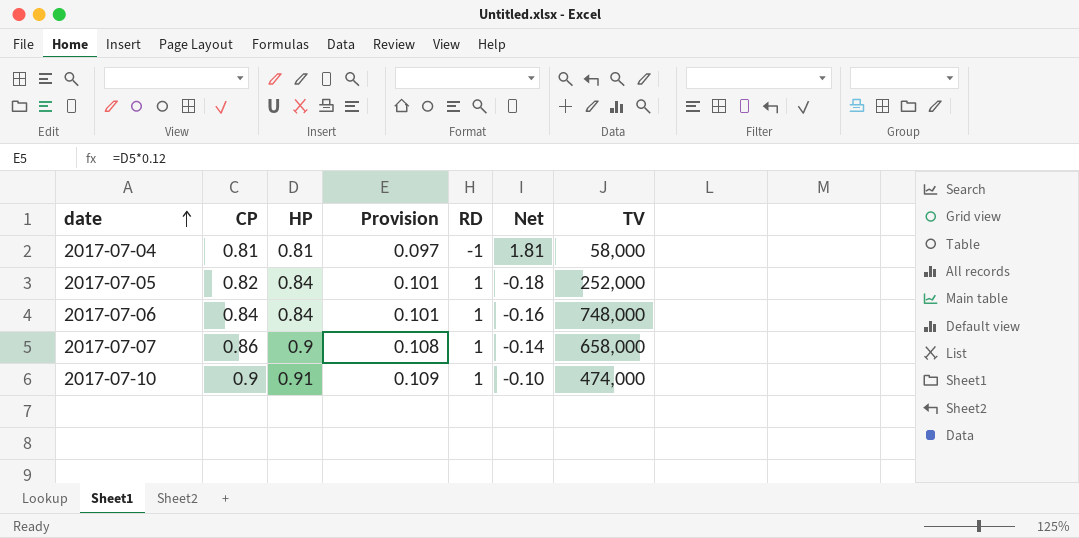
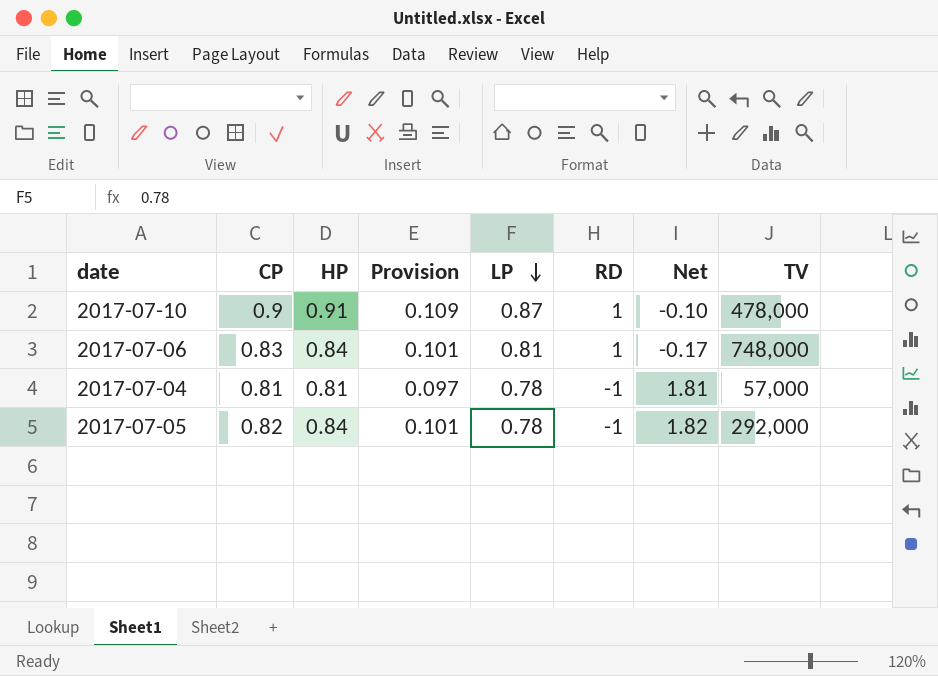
row order: date ascending -> LP descending
column LP | position: none -> 5
row 2017-07-07: 0.86 | 0.9 | 0.108 | 1 | -0.14 | 658,000 -> none
2017-07-10 | TV: 474,000 -> 478,000
2017-07-06 | CP: 0.84 -> 0.83
2017-07-06 | Net: -0.16 -> -0.17
2017-07-04 | TV: 58,000 -> 57,000
2017-07-05 | RD: 1 -> -1
2017-07-05 | Net: -0.18 -> 1.82
2017-07-05 | TV: 252,000 -> 292,000

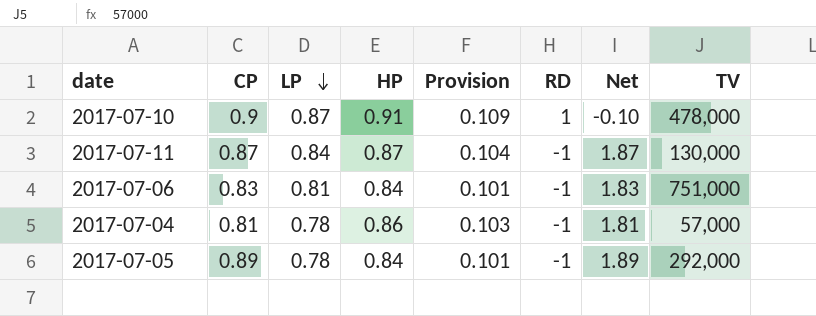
column LP | position: 5 -> 3
row 2017-07-11: none -> 0.87 | 0.84 | 0.87 | 0.104 | -1 | 1.87 | 130,000
2017-07-06 | RD: 1 -> -1
2017-07-06 | Net: -0.17 -> 1.83
2017-07-06 | TV: 748,000 -> 751,000
2017-07-04 | HP: 0.81 -> 0.86
2017-07-04 | Provision: 0.097 -> 0.103
2017-07-05 | CP: 0.82 -> 0.89
2017-07-05 | Net: 1.82 -> 1.89

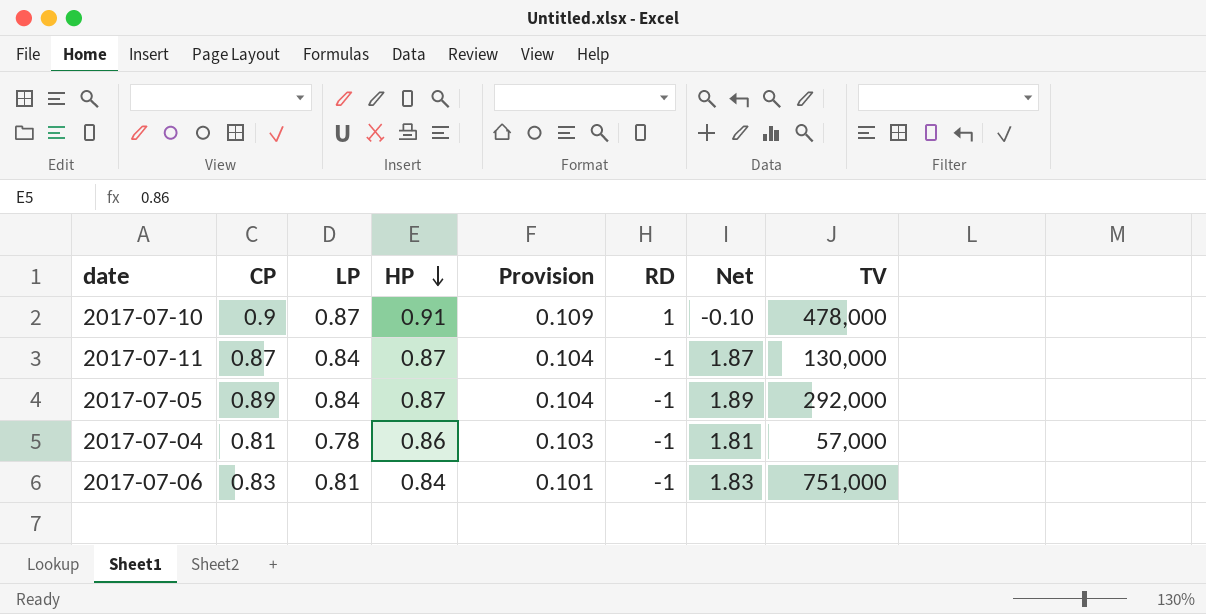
row order: LP descending -> HP descending
2017-07-05 | LP: 0.78 -> 0.84
2017-07-05 | HP: 0.84 -> 0.87
2017-07-05 | Provision: 0.101 -> 0.104

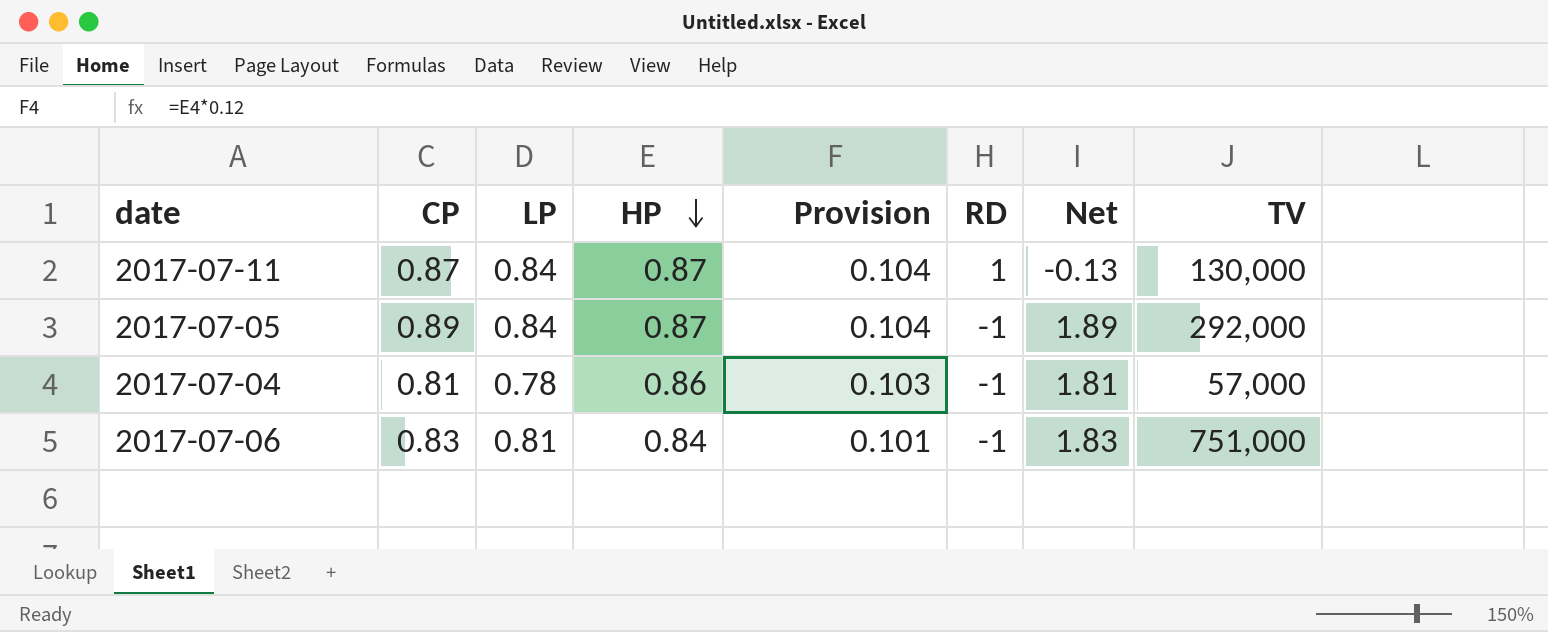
row 2017-07-10: 0.9 | 0.87 | 0.91 | 0.109 | 1 | -0.10 | 478,000 -> none
2017-07-11 | RD: -1 -> 1
2017-07-11 | Net: 1.87 -> -0.13

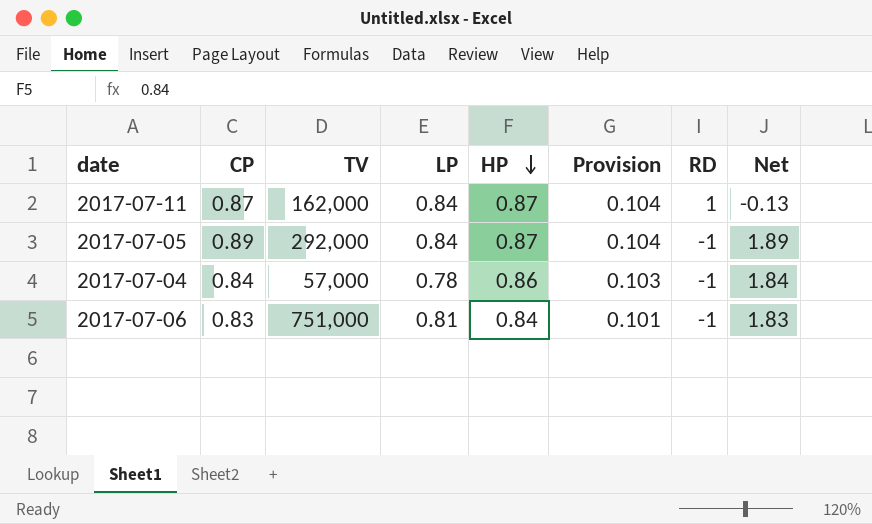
column TV | position: 8 -> 3
2017-07-11 | TV: 130,000 -> 162,000
2017-07-04 | CP: 0.81 -> 0.84
2017-07-04 | Net: 1.81 -> 1.84

